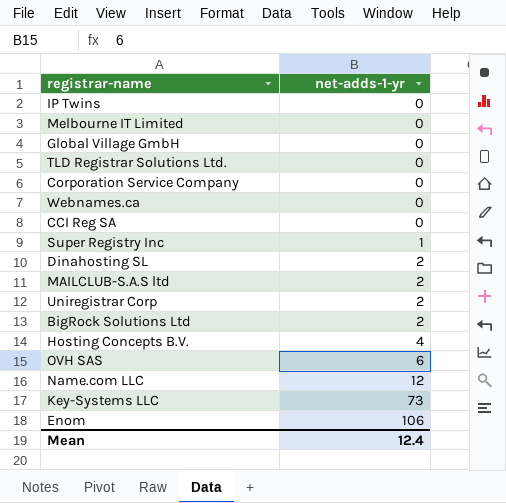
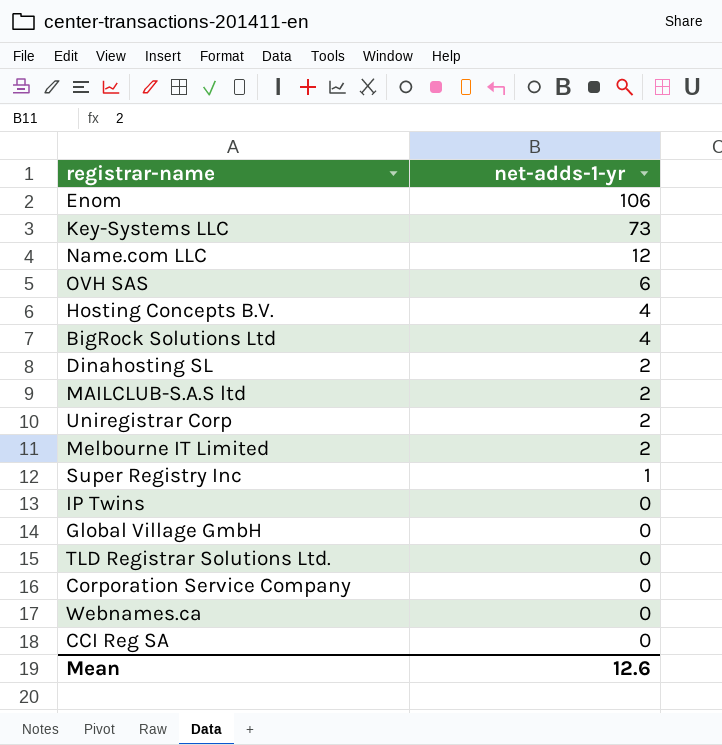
row order: net-adds-1-yr ascending -> net-adds-1-yr descending
BigRock Solutions Ltd | net-adds-1-yr: 2 -> 4
Melbourne IT Limited | net-adds-1-yr: 0 -> 2
Mean | net-adds-1-yr: 12.4 -> 12.6

